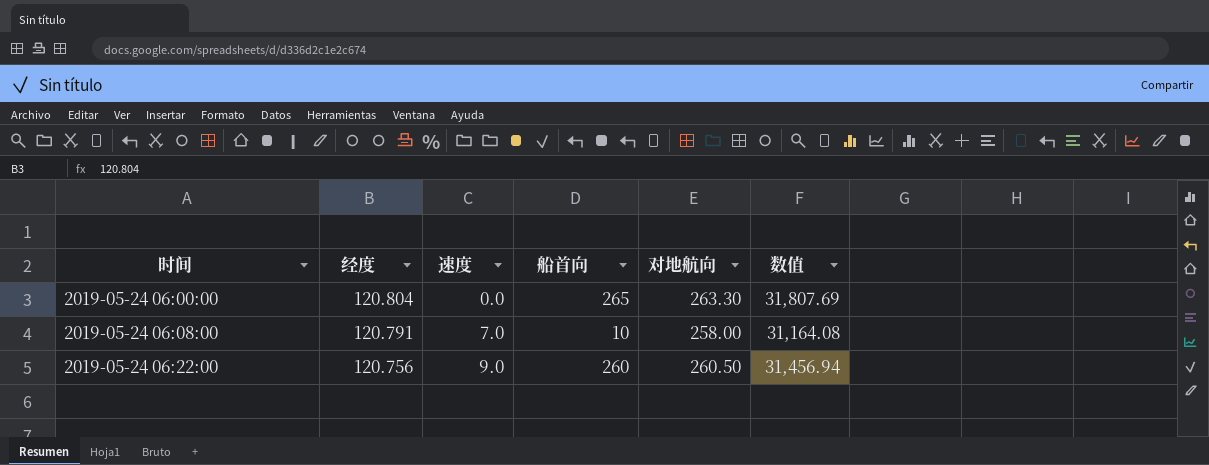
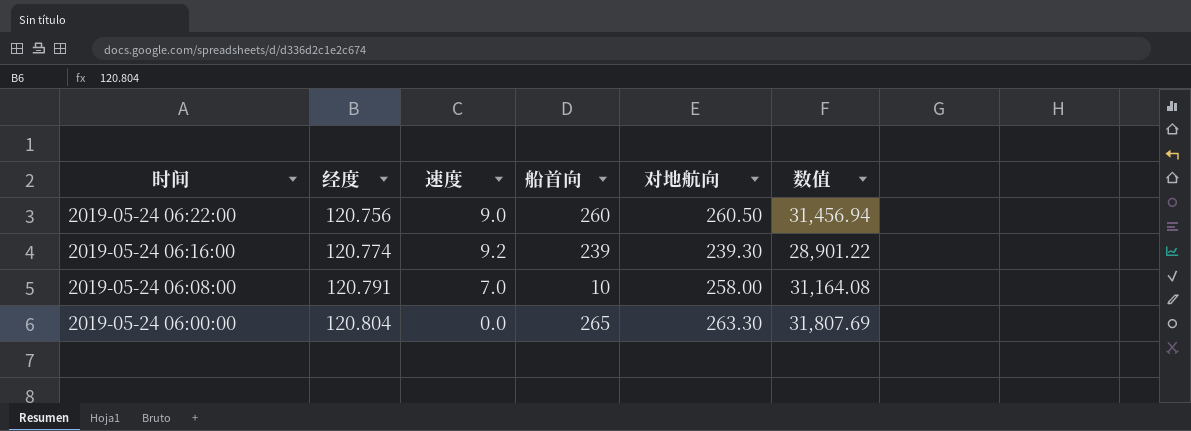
row order: 时间 ascending -> 时间 descending
row 2019-05-24 06:16:00: none -> 120.774 | 9.2 | 239 | 239.30 | 28,901.22

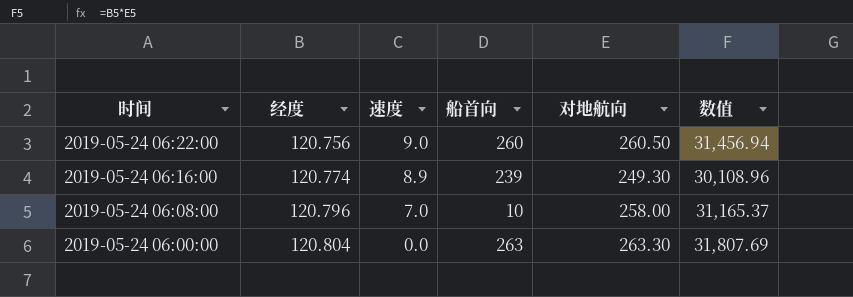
2019-05-24 06:16:00 | 速度: 9.2 -> 8.9
2019-05-24 06:16:00 | 对地航向: 239.30 -> 249.30
2019-05-24 06:16:00 | 数值: 28,901.22 -> 30,108.96
2019-05-24 06:08:00 | 经度: 120.791 -> 120.796
2019-05-24 06:08:00 | 数值: 31,164.08 -> 31,165.37
2019-05-24 06:00:00 | 船首向: 265 -> 263

